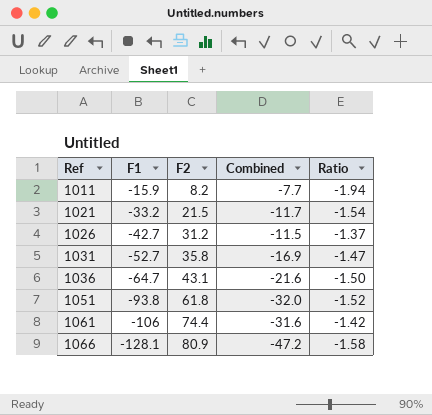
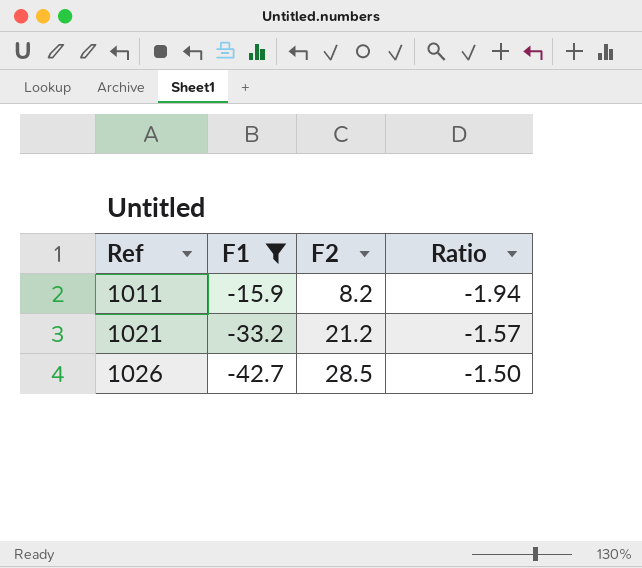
filter: none -> F1 >= -42.7
column Combined | formula: [F1] + [F2] -> none
1021 | F2: 21.5 -> 21.2
1021 | Ratio: -1.54 -> -1.57
1026 | F2: 31.2 -> 28.5
1026 | Ratio: -1.37 -> -1.50

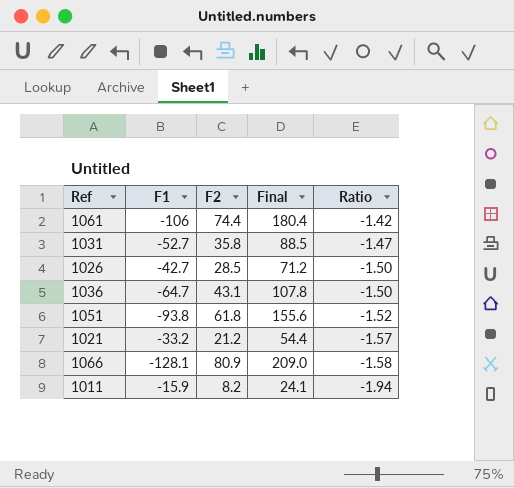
filter: F1 >= -42.7 -> none
row order: Ref ascending -> Ratio descending
column Final | formula: none -> [F2] - [F1]

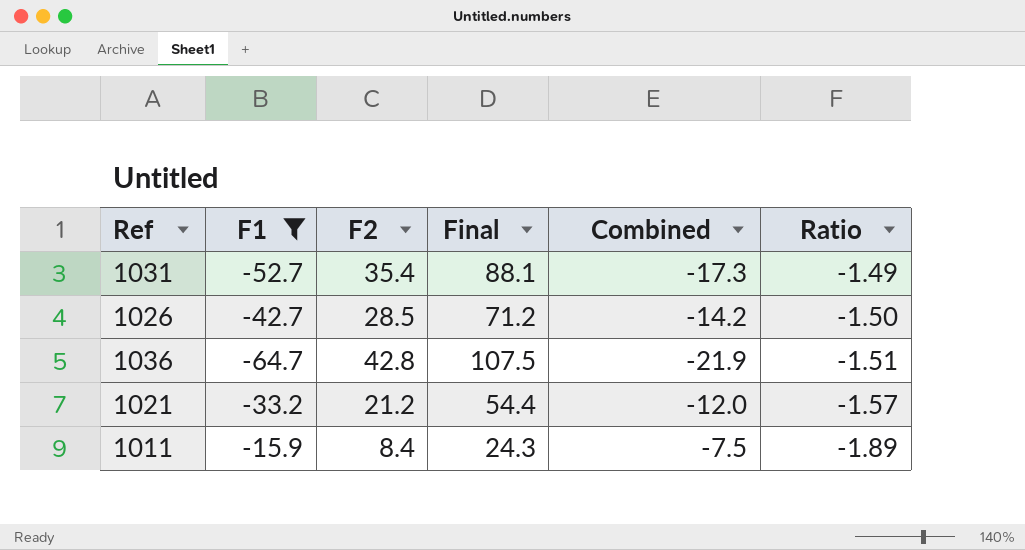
filter: none -> F1 >= -64.7
column Combined | formula: none -> [F1] + [F2]
1031 | F2: 35.8 -> 35.4
1031 | Final: 88.5 -> 88.1
1031 | Ratio: -1.47 -> -1.49
1036 | F2: 43.1 -> 42.8
1036 | Final: 107.8 -> 107.5
1036 | Ratio: -1.50 -> -1.51
1011 | F2: 8.2 -> 8.4
1011 | Final: 24.1 -> 24.3
1011 | Ratio: -1.94 -> -1.89

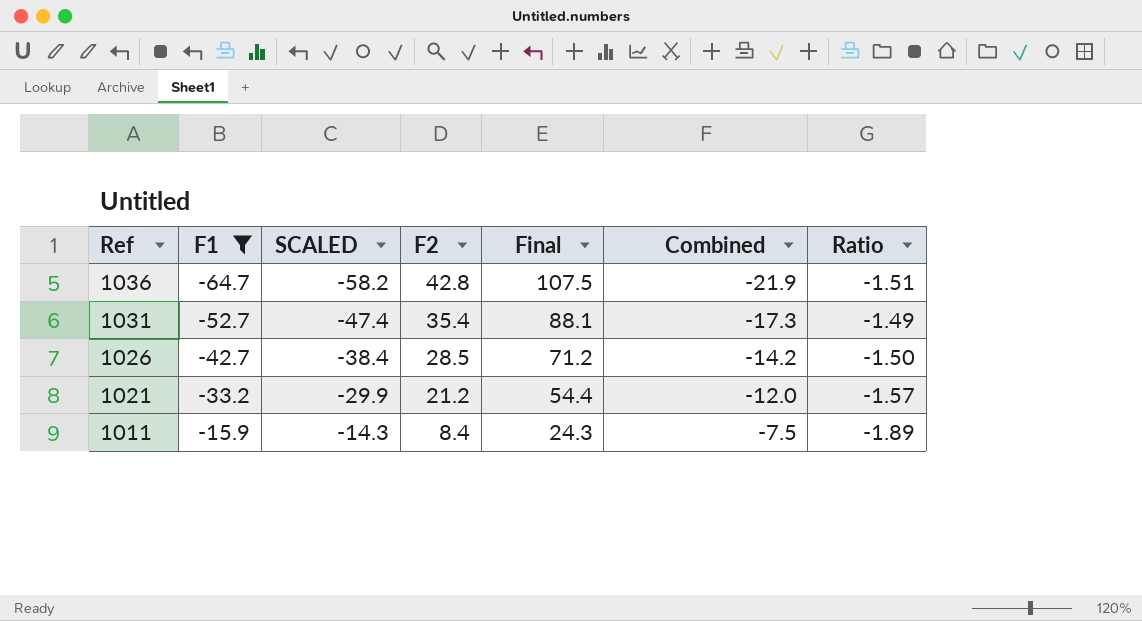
row order: Ratio descending -> Ref descending
column SCALED | formula: none -> [F1] * 0.9

